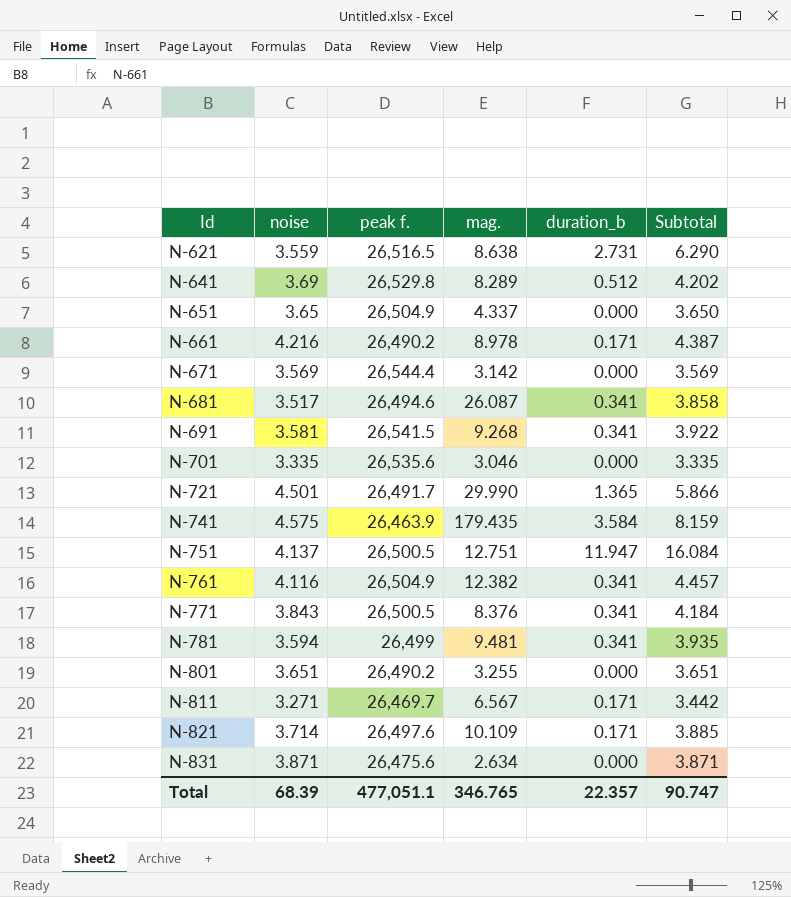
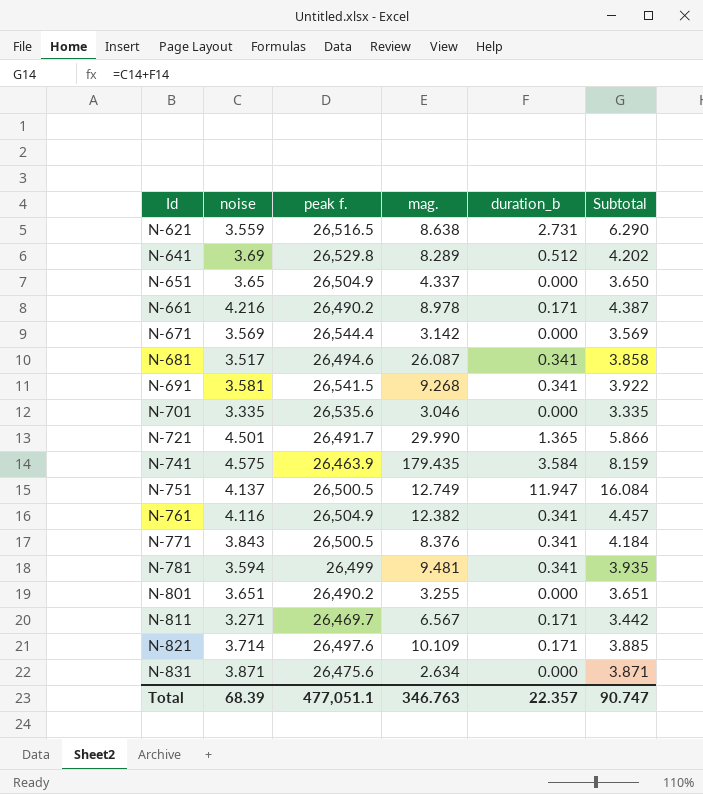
N-751 | mag.: 12.751 -> 12.749
Total | mag.: 346.765 -> 346.763

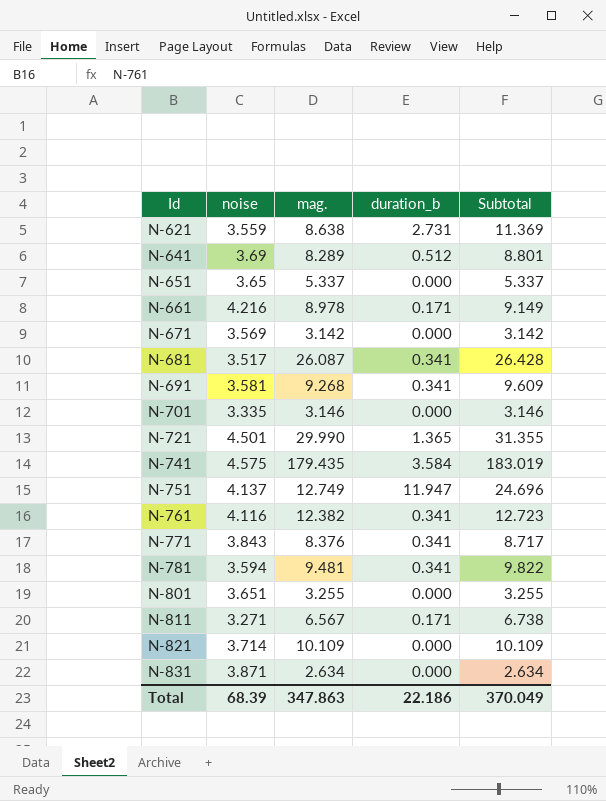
column peak f. | position: 3 -> none
column Subtotal | formula: [noise] + [duration_b] -> [mag.] + [duration_b]
N-651 | mag.: 4.337 -> 5.337
N-701 | mag.: 3.046 -> 3.146
N-821 | duration_b: 0.171 -> 0.000
Total | mag.: 346.763 -> 347.863
Total | duration_b: 22.357 -> 22.186
Total | Subtotal: 90.747 -> 370.049

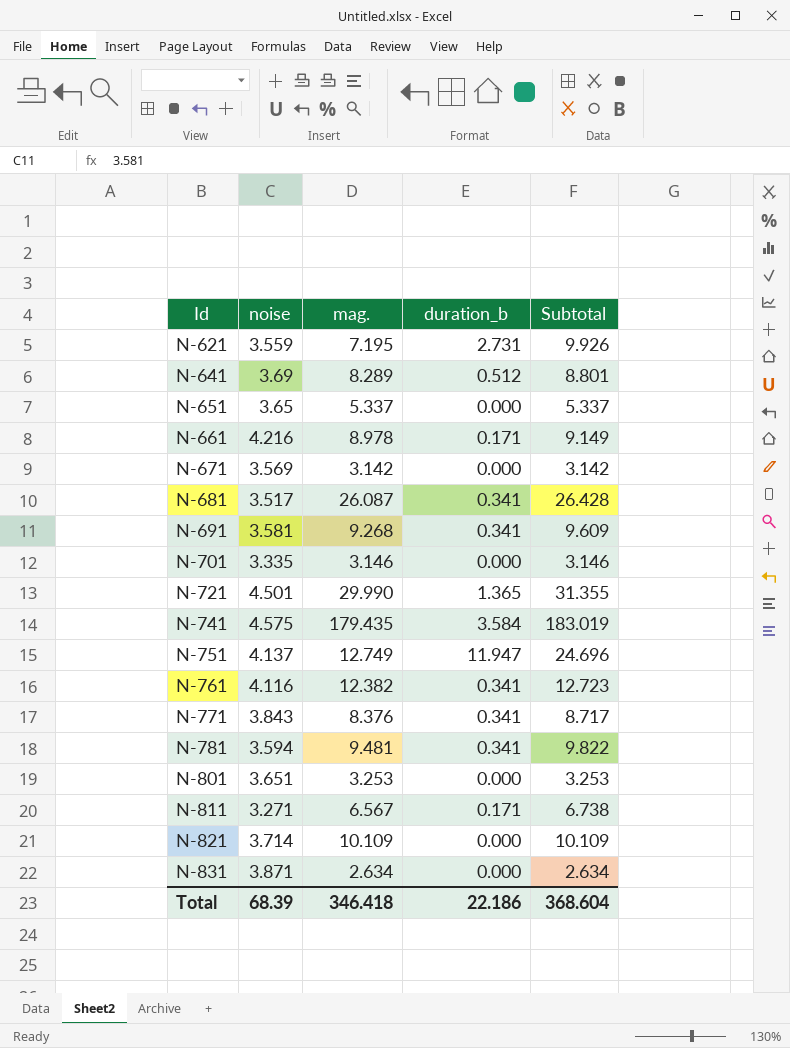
N-621 | mag.: 8.638 -> 7.195
N-621 | Subtotal: 11.369 -> 9.926
N-801 | mag.: 3.255 -> 3.253
N-801 | Subtotal: 3.255 -> 3.253
Total | mag.: 347.863 -> 346.418
Total | Subtotal: 370.049 -> 368.604

